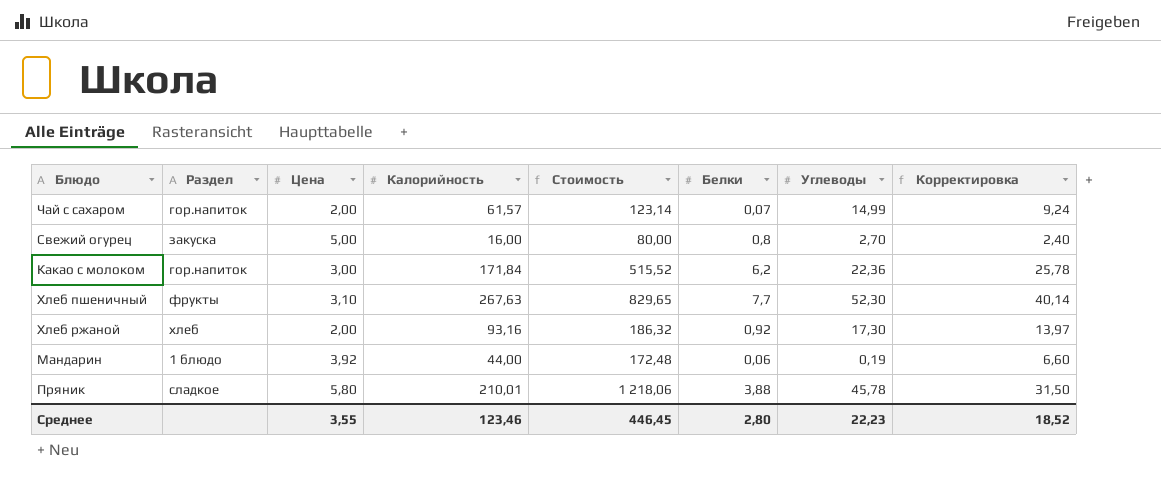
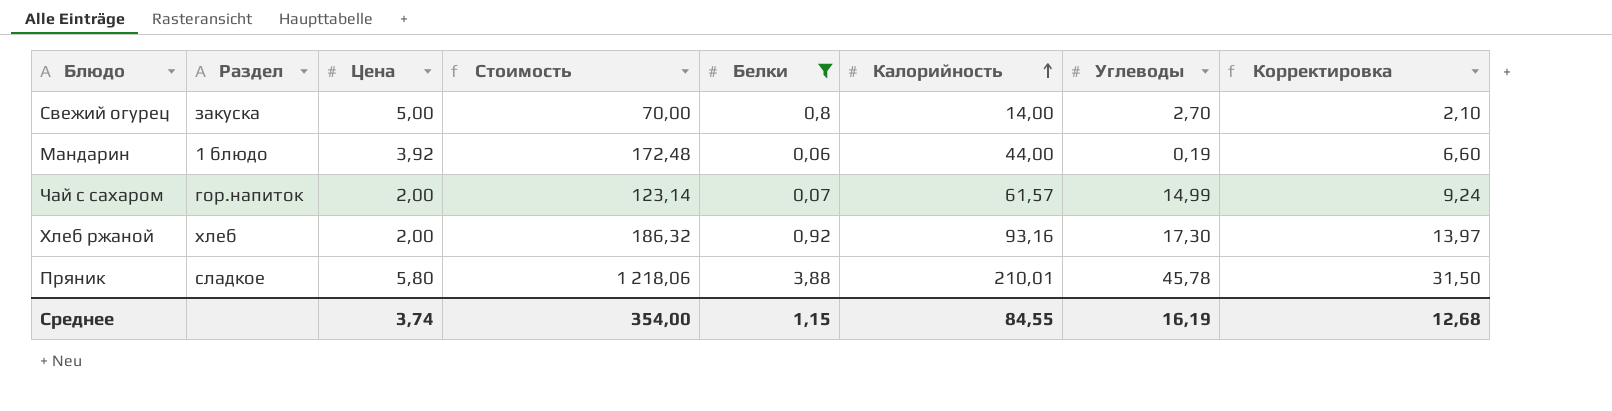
filter: none -> Белки <= 3,88
row order: none -> Калорийность ascending
column Калорийность | position: 4 -> 6
Свежий огурец | Стоимость: 80,00 -> 70,00
Свежий огурец | Калорийность: 16,00 -> 14,00
Свежий огурец | Корректировка: 2,40 -> 2,10
Среднее | Цена: 3,55 -> 3,74
Среднее | Стоимость: 446,45 -> 354,00
Среднее | Белки: 2,80 -> 1,15
Среднее | Калорийность: 123,46 -> 84,55
Среднее | Углеводы: 22,23 -> 16,19
Среднее | Корректировка: 18,52 -> 12,68

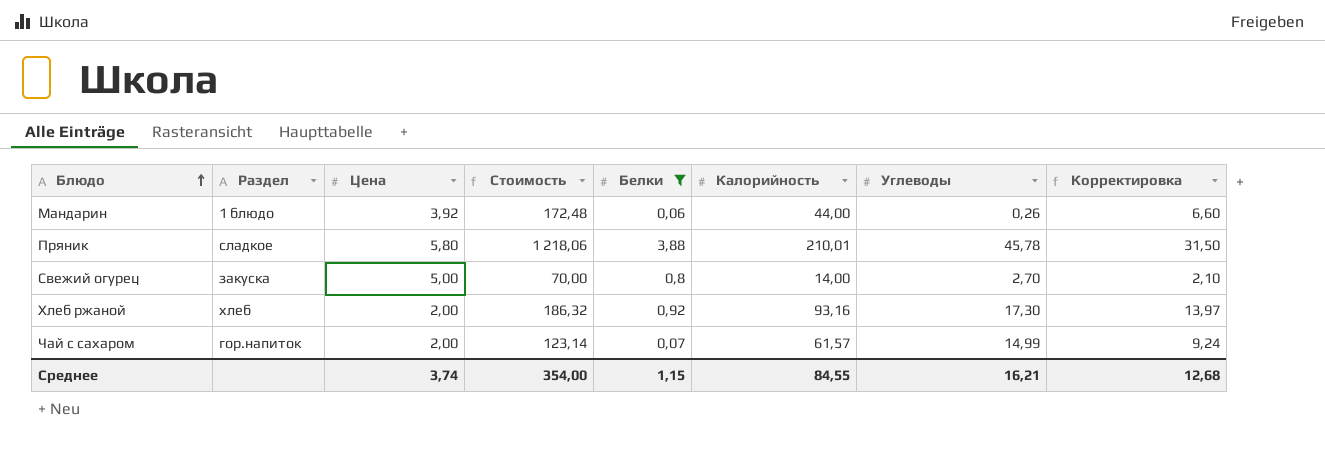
row order: Калорийность ascending -> Блюдо ascending
Мандарин | Углеводы: 0,19 -> 0,26
Среднее | Углеводы: 16,19 -> 16,21

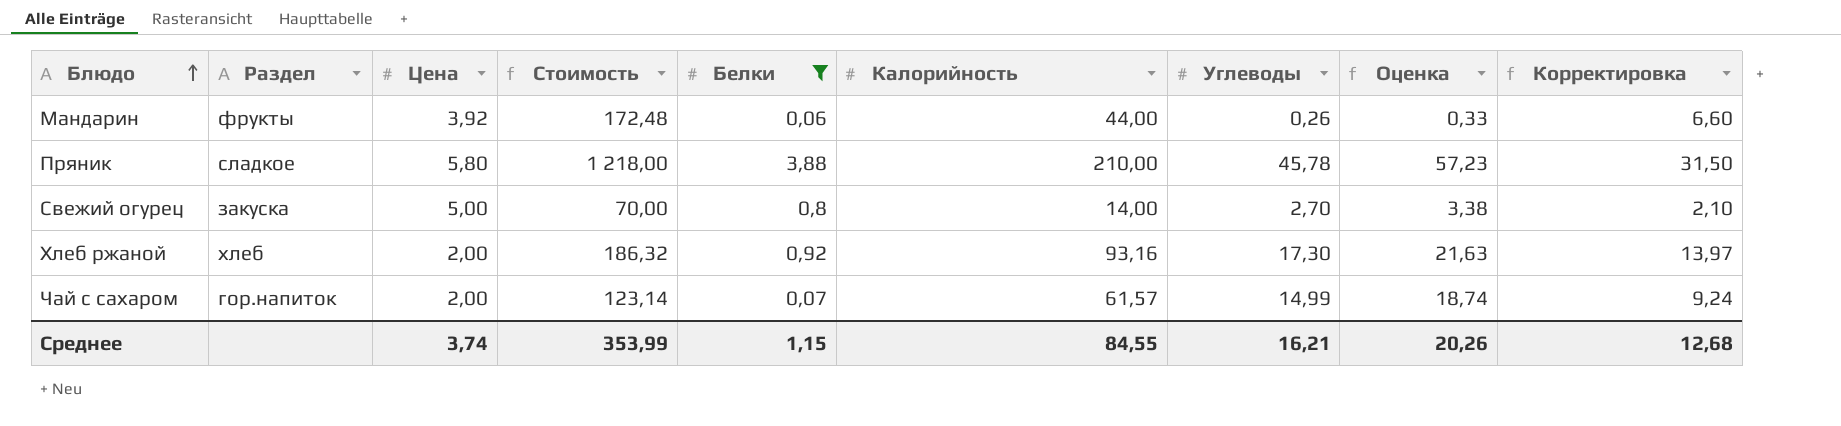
column Оценка | formula: none -> [Углеводы] * 1,25
Мандарин | Раздел: 1 блюдо -> фрукты
Пряник | Стоимость: 1 218,06 -> 1 218,00
Пряник | Калорийность: 210,01 -> 210,00
Среднее | Стоимость: 354,00 -> 353,99

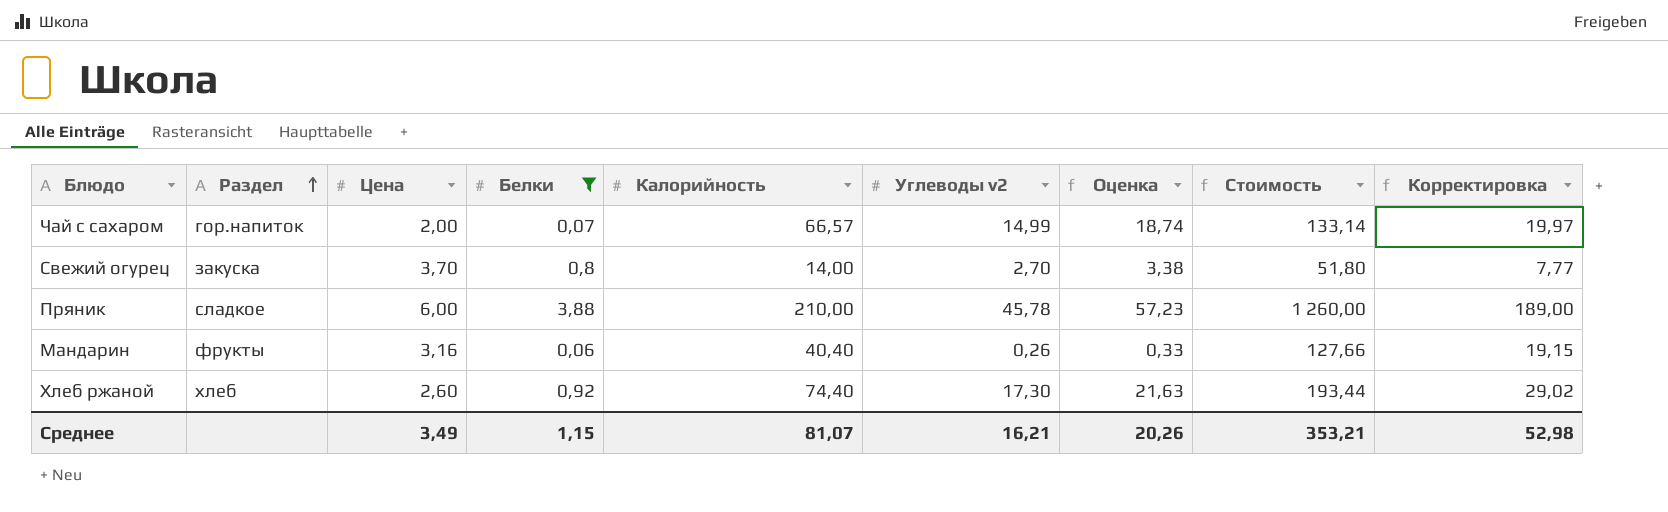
row order: Блюдо ascending -> Раздел ascending
column name: Углеводы -> Углеводы v2
column Стоимость | position: 4 -> 8
column Корректировка | formula: [Калорийность] * 0,15 -> [Стоимость] * 0,15
Чай с сахаром | Калорийность: 61,57 -> 66,57
Чай с сахаром | Стоимость: 123,14 -> 133,14
Свежий огурец | Цена: 5,00 -> 3,70
Свежий огурец | Стоимость: 70,00 -> 51,80
Пряник | Цена: 5,80 -> 6,00
Пряник | Стоимость: 1 218,00 -> 1 260,00
Мандарин | Цена: 3,92 -> 3,16
Мандарин | Калорийность: 44,00 -> 40,40
Мандарин | Стоимость: 172,48 -> 127,66
Хлеб ржаной | Цена: 2,00 -> 2,60
Хлеб ржаной | Калорийность: 93,16 -> 74,40
Хлеб ржаной | Стоимость: 186,32 -> 193,44
Среднее | Цена: 3,74 -> 3,49
Среднее | Калорийность: 84,55 -> 81,07
Среднее | Стоимость: 353,99 -> 353,21
Среднее | Корректировка: 12,68 -> 52,98

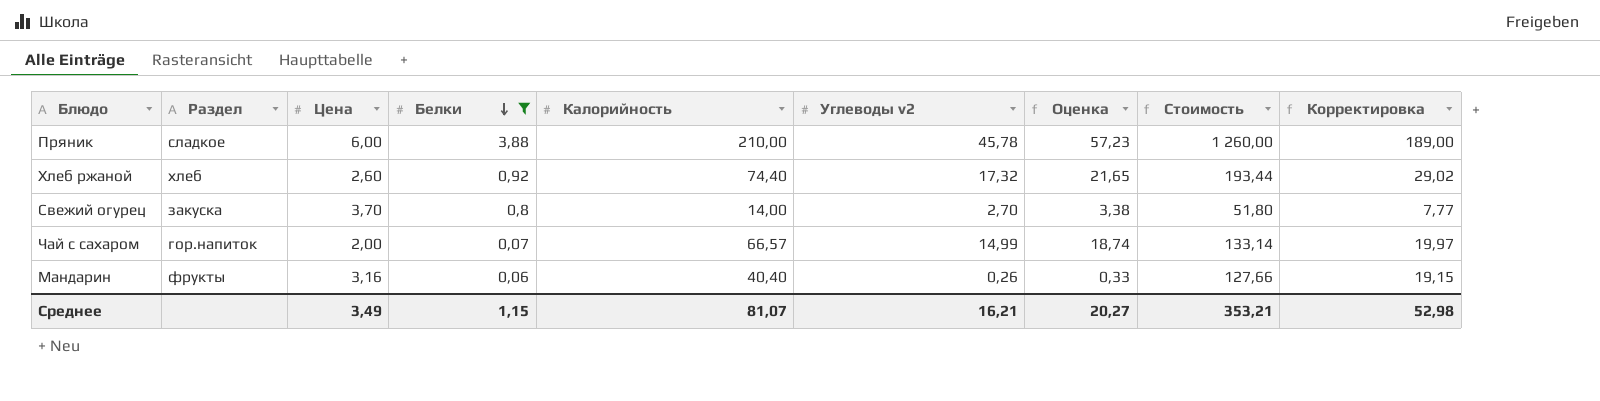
row order: Раздел ascending -> Белки descending
Хлеб ржаной | Углеводы v2: 17,30 -> 17,32
Хлеб ржаной | Оценка: 21,63 -> 21,65
Среднее | Оценка: 20,26 -> 20,27

